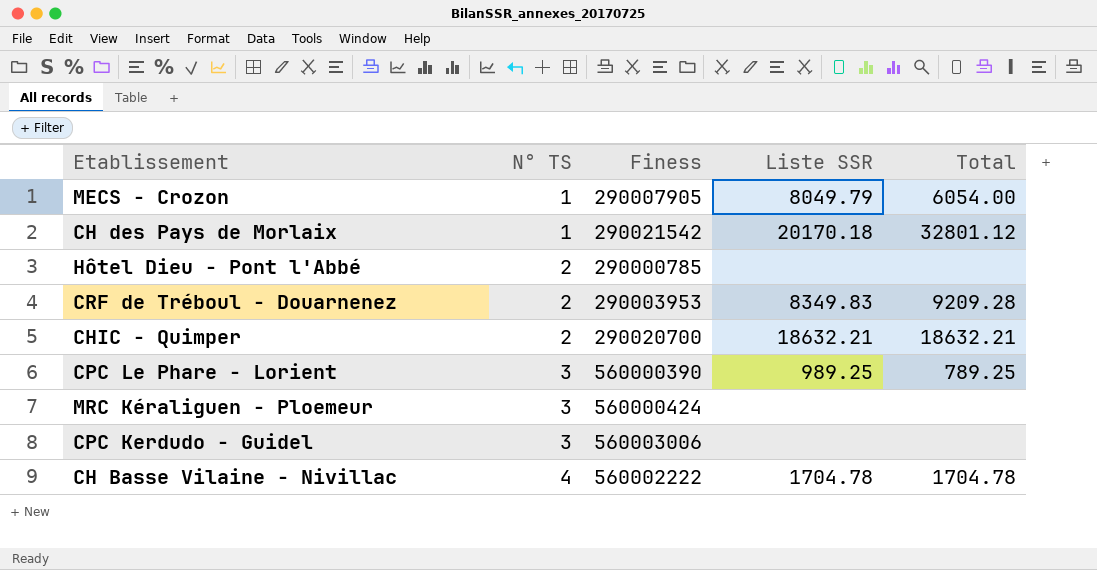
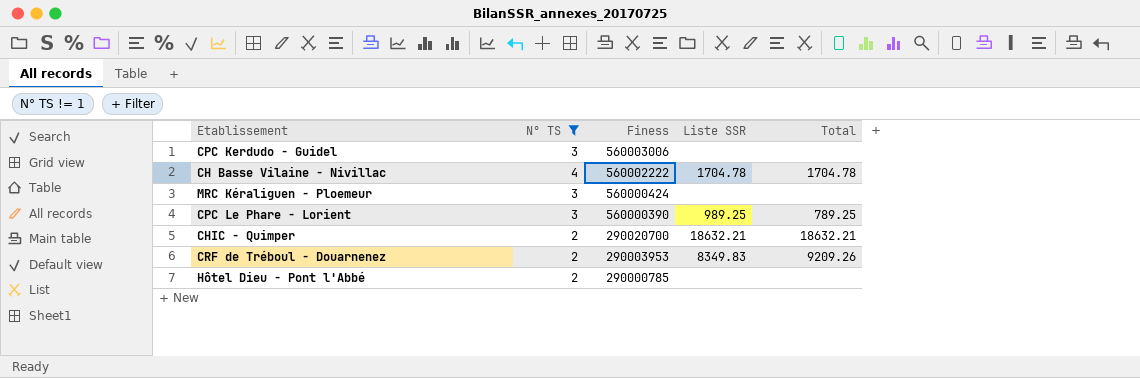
filter: none -> N° TS != 1
row order: N° TS ascending -> Finess descending
CRF de Tréboul - Douarnenez | Total: 9209.28 -> 9209.26

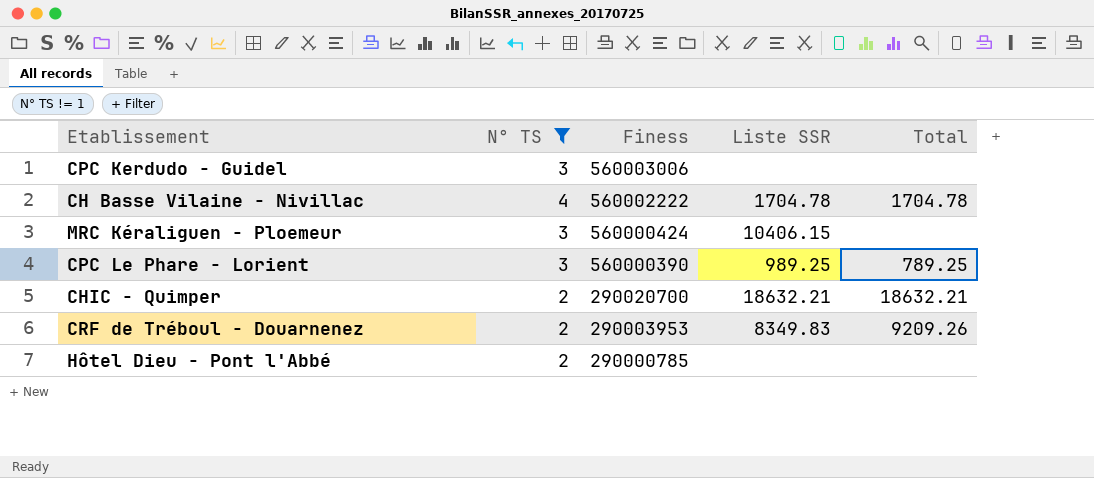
MRC Kéraliguen - Ploemeur | Liste SSR: none -> 10406.15

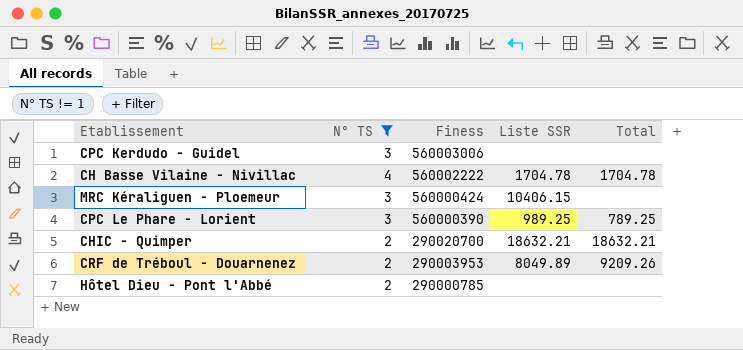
CRF de Tréboul - Douarnenez | Liste SSR: 8349.83 -> 8049.89

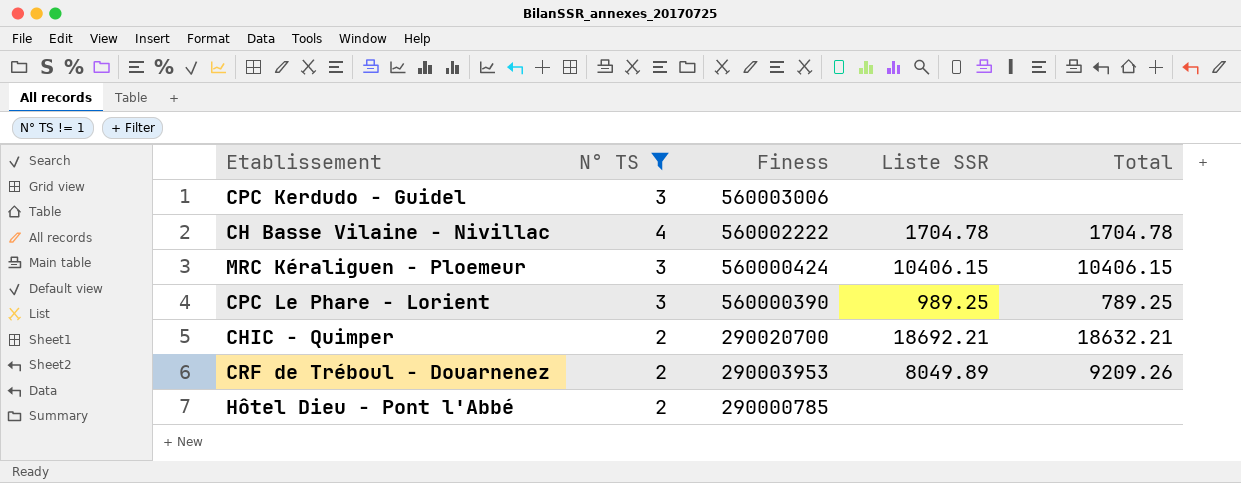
MRC Kéraliguen - Ploemeur | Total: none -> 10406.15
CHIC - Quimper | Liste SSR: 18632.21 -> 18692.21

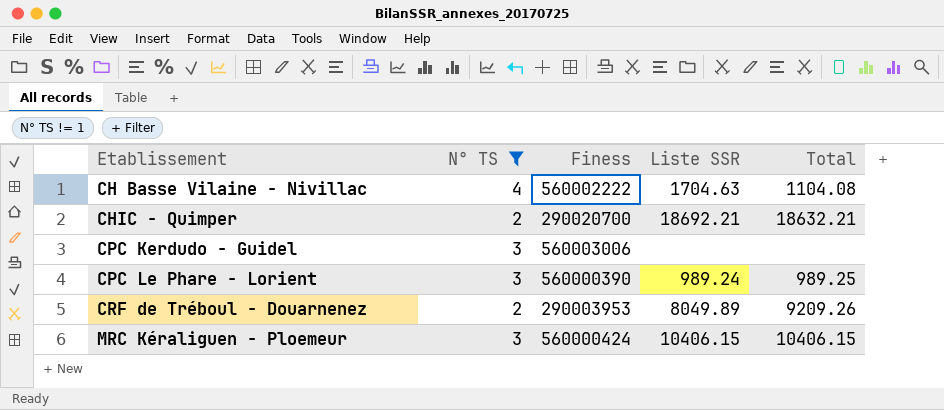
row order: Finess descending -> Etablissement ascending
row Hôtel Dieu - Pont l'Abbé: 2 | 290000785 | none | none -> none
CH Basse Vilaine - Nivillac | Liste SSR: 1704.78 -> 1704.63
CH Basse Vilaine - Nivillac | Total: 1704.78 -> 1104.08
CPC Le Phare - Lorient | Liste SSR: 989.25 -> 989.24
CPC Le Phare - Lorient | Total: 789.25 -> 989.25

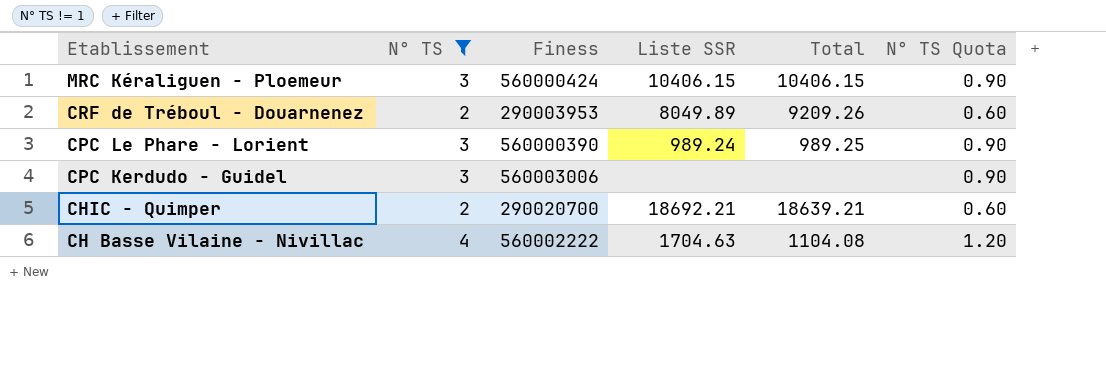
row order: Etablissement ascending -> Etablissement descending
column N° TS Quota | formula: none -> [N° TS] * 0.3
CHIC - Quimper | Total: 18632.21 -> 18639.21

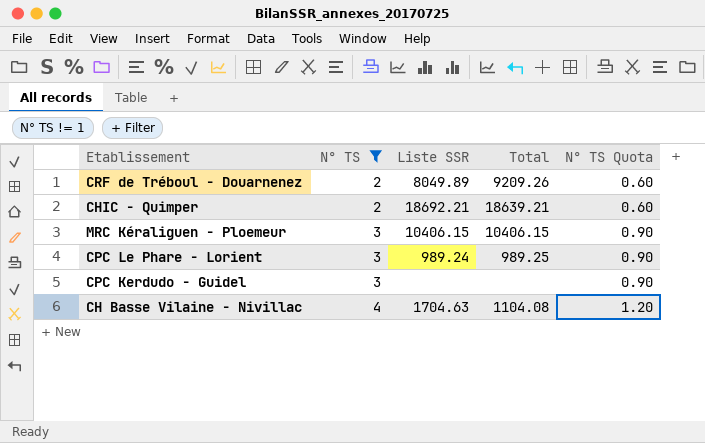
row order: Etablissement descending -> N° TS ascending
column Finess | position: 3 -> none

